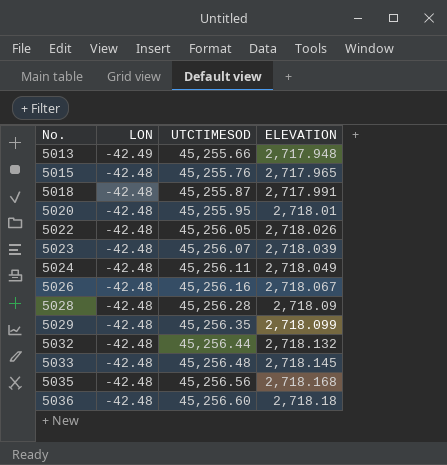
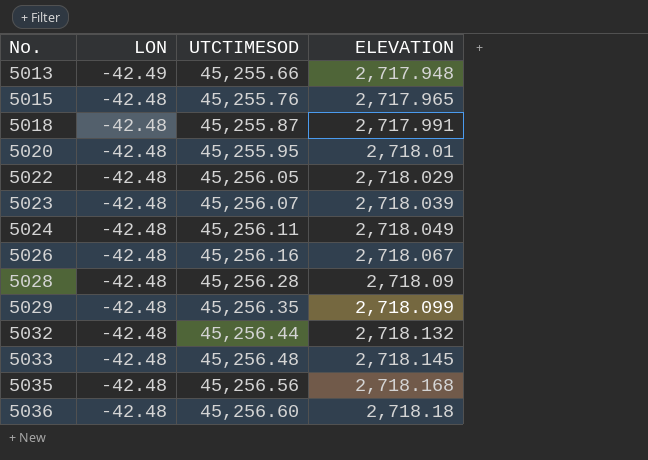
5022 | ELEVATION: 2,718.026 -> 2,718.029

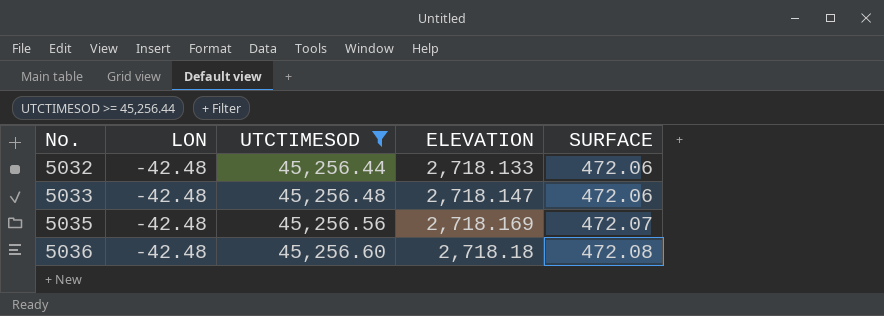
filter: none -> UTCTIMESOD >= 45,256.44
column SURFACE | position: none -> 5
5032 | ELEVATION: 2,718.132 -> 2,718.133
5033 | ELEVATION: 2,718.145 -> 2,718.147
5035 | ELEVATION: 2,718.168 -> 2,718.169

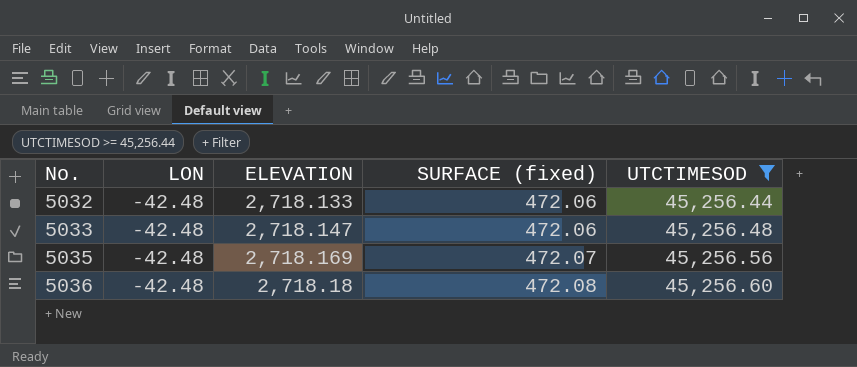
column name: SURFACE -> SURFACE (fixed)
column UTCTIMESOD | position: 3 -> 5

